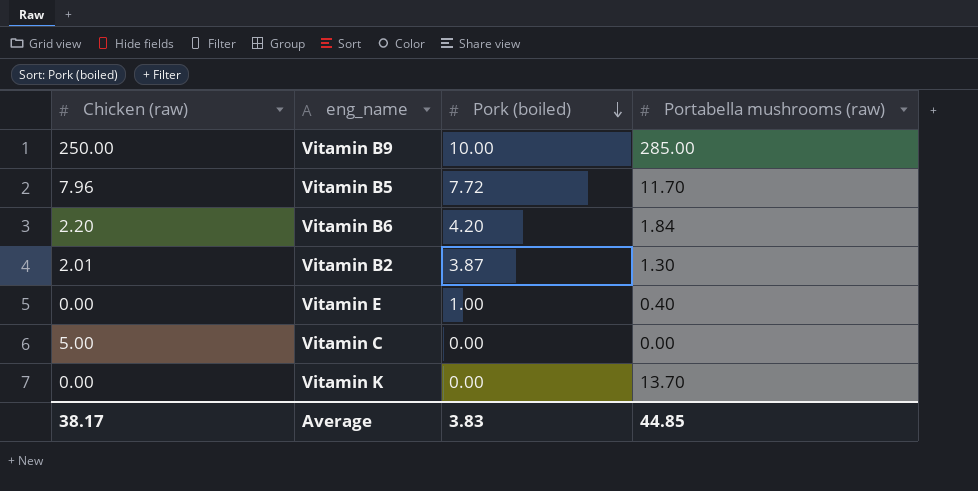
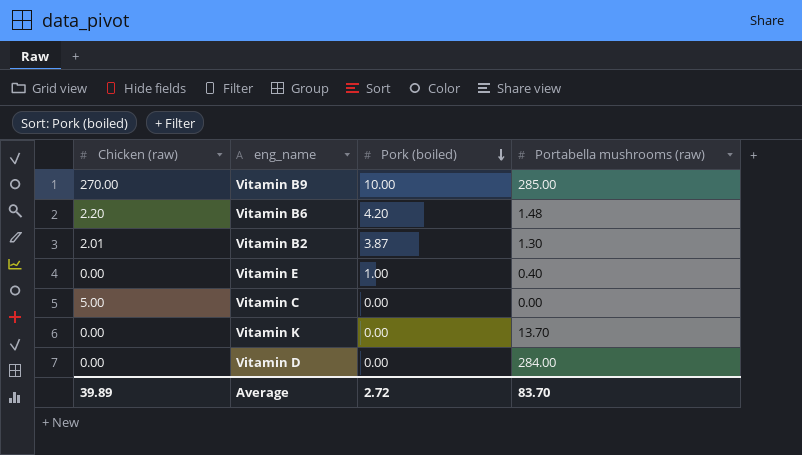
row Vitamin B5: 7.96 | 7.72 | 11.70 -> none
Vitamin B9 | Chicken (raw): 250.00 -> 270.00
Vitamin B6 | Portabella mushrooms (raw): 1.84 -> 1.48
row Vitamin D: none -> 0.00 | 0.00 | 284.00
Average | Chicken (raw): 38.17 -> 39.89
Average | Pork (boiled): 3.83 -> 2.72
Average | Portabella mushrooms (raw): 44.85 -> 83.70

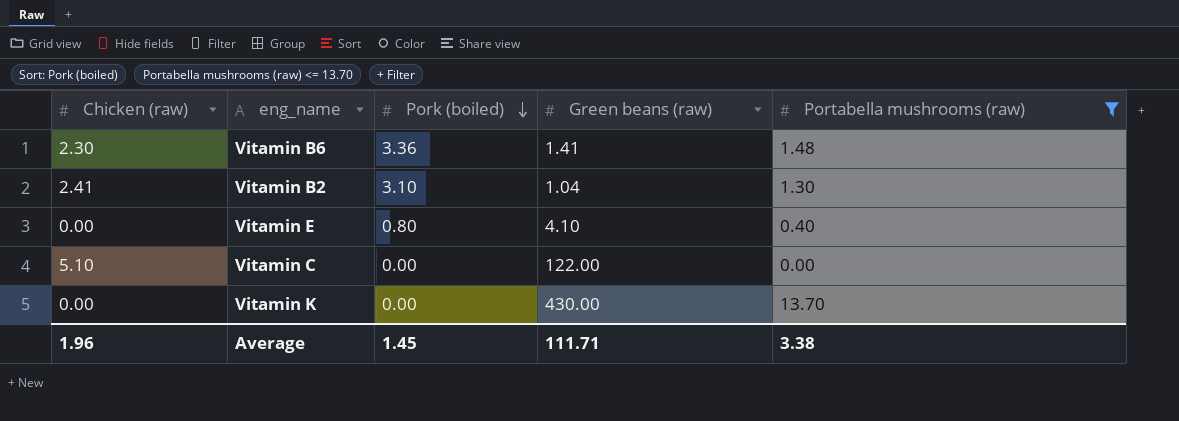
filter: none -> Portabella mushrooms (raw) <= 13.70
column Green beans (raw) | position: none -> 4
Vitamin B6 | Chicken (raw): 2.20 -> 2.30
Vitamin B6 | Pork (boiled): 4.20 -> 3.36
Vitamin B2 | Chicken (raw): 2.01 -> 2.41
Vitamin B2 | Pork (boiled): 3.87 -> 3.10
Vitamin E | Pork (boiled): 1.00 -> 0.80
Vitamin C | Chicken (raw): 5.00 -> 5.10
Average | Chicken (raw): 39.89 -> 1.96
Average | Pork (boiled): 2.72 -> 1.45
Average | Portabella mushrooms (raw): 83.70 -> 3.38

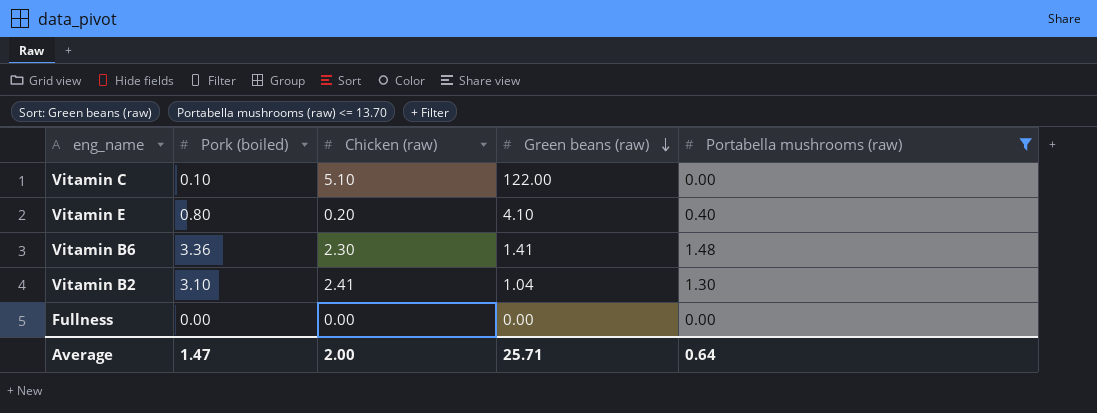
row order: Pork (boiled) descending -> Green beans (raw) descending
column Chicken (raw) | position: 1 -> 3
row Vitamin K: 0.00 | 0.00 | 430.00 | 13.70 -> none
Vitamin C | Pork (boiled): 0.00 -> 0.10
Vitamin E | Chicken (raw): 0.00 -> 0.20
row Fullness: none -> 0.00 | 0.00 | 0.00 | 0.00
Average | Pork (boiled): 1.45 -> 1.47
Average | Chicken (raw): 1.96 -> 2.00
Average | Green beans (raw): 111.71 -> 25.71
Average | Portabella mushrooms (raw): 3.38 -> 0.64

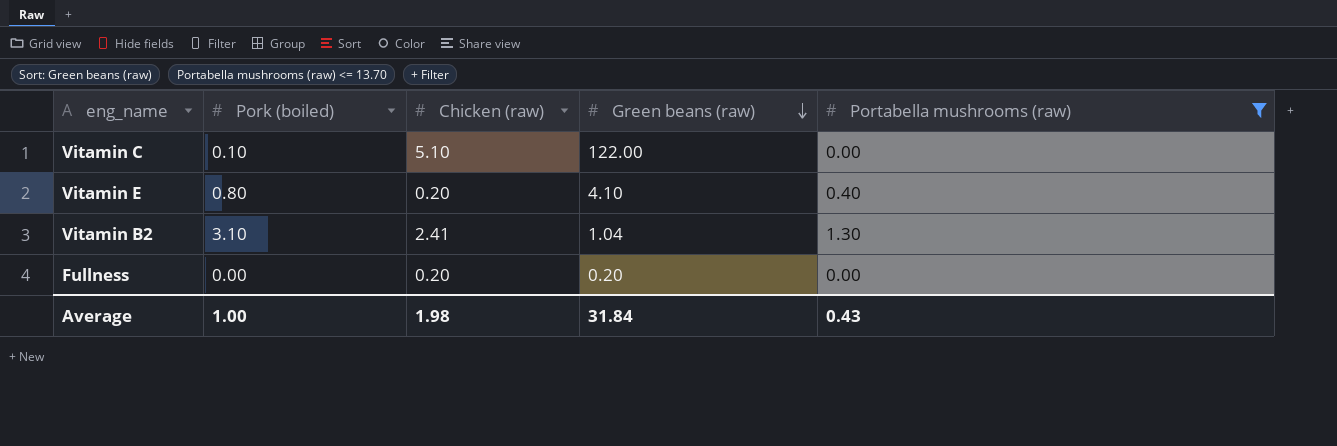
row Vitamin B6: 3.36 | 2.30 | 1.41 | 1.48 -> none
Fullness | Chicken (raw): 0.00 -> 0.20
Fullness | Green beans (raw): 0.00 -> 0.20
Average | Pork (boiled): 1.47 -> 1.00
Average | Chicken (raw): 2.00 -> 1.98
Average | Green beans (raw): 25.71 -> 31.84
Average | Portabella mushrooms (raw): 0.64 -> 0.43

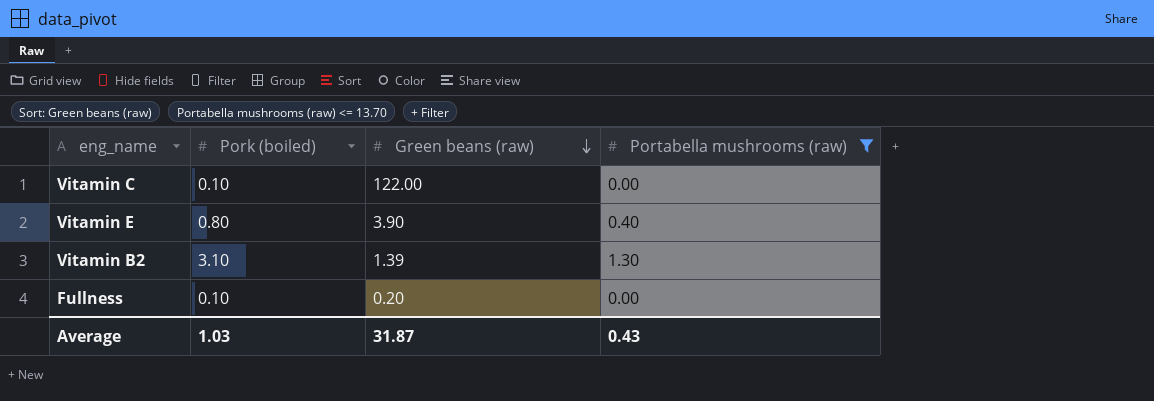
column Chicken (raw) | position: 3 -> none
Vitamin E | Green beans (raw): 4.10 -> 3.90
Vitamin B2 | Green beans (raw): 1.04 -> 1.39
Fullness | Pork (boiled): 0.00 -> 0.10
Average | Pork (boiled): 1.00 -> 1.03
Average | Green beans (raw): 31.84 -> 31.87

